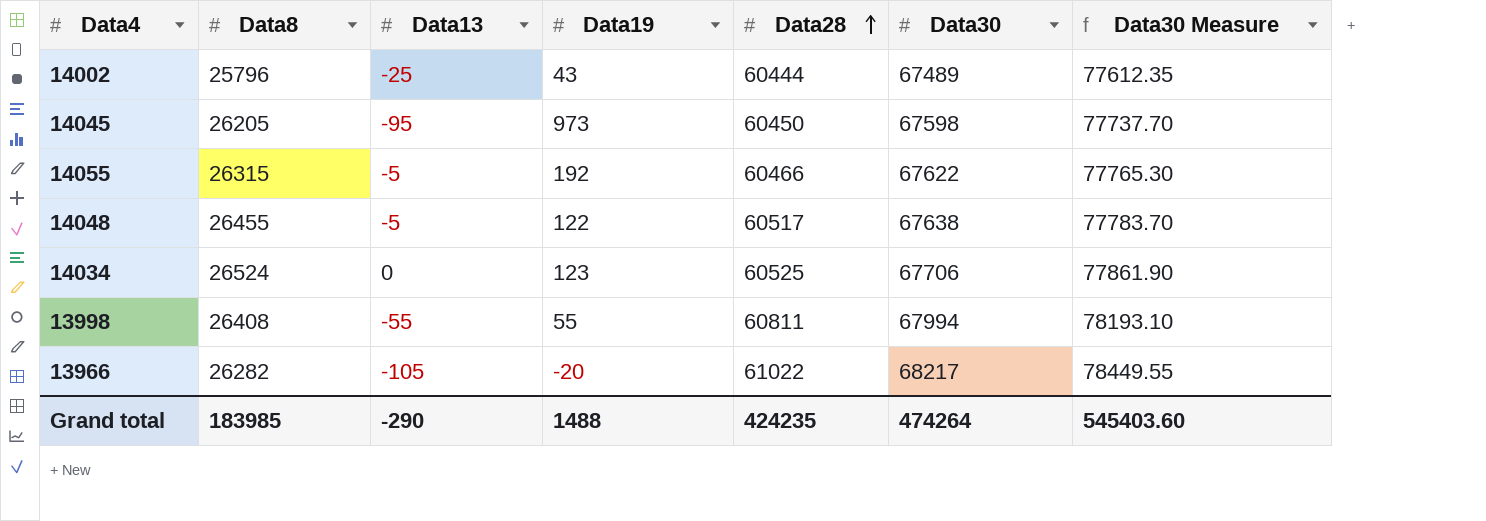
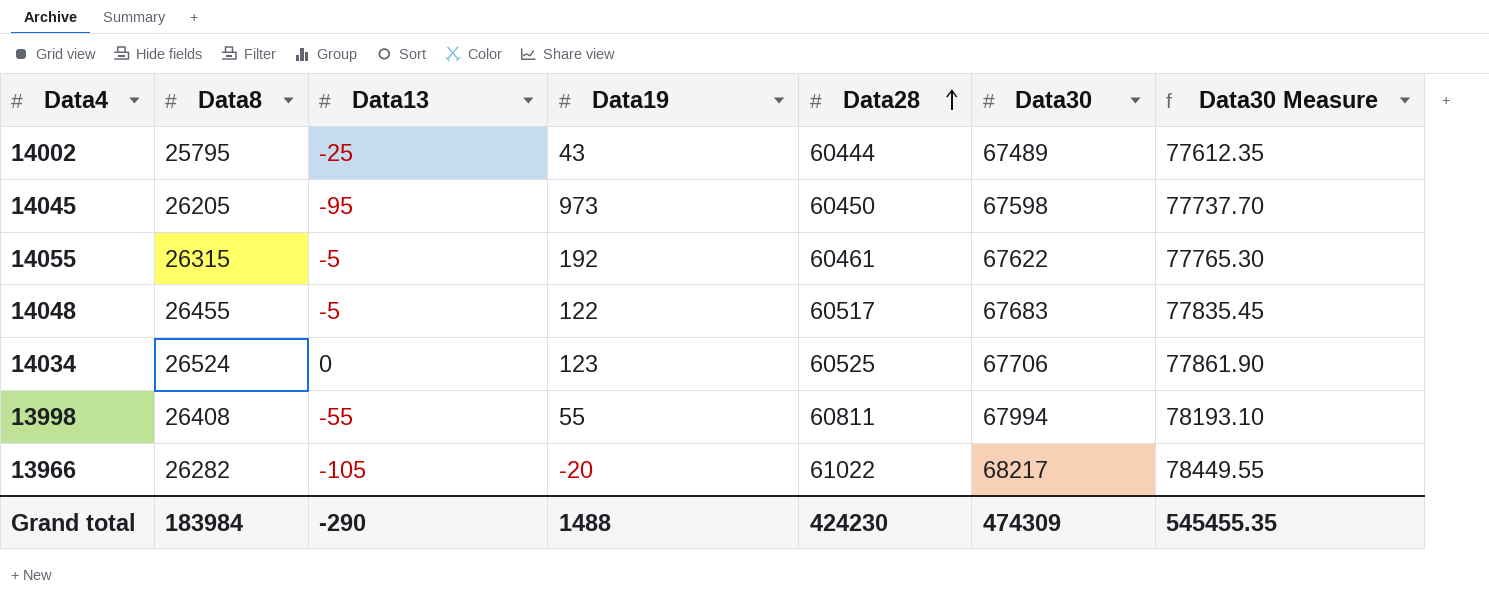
14002 | Data8: 25796 -> 25795
14055 | Data28: 60466 -> 60461
14048 | Data30: 67638 -> 67683
14048 | Data30 Measure: 77783.70 -> 77835.45
Grand total | Data8: 183985 -> 183984
Grand total | Data28: 424235 -> 424230
Grand total | Data30: 474264 -> 474309
Grand total | Data30 Measure: 545403.60 -> 545455.35

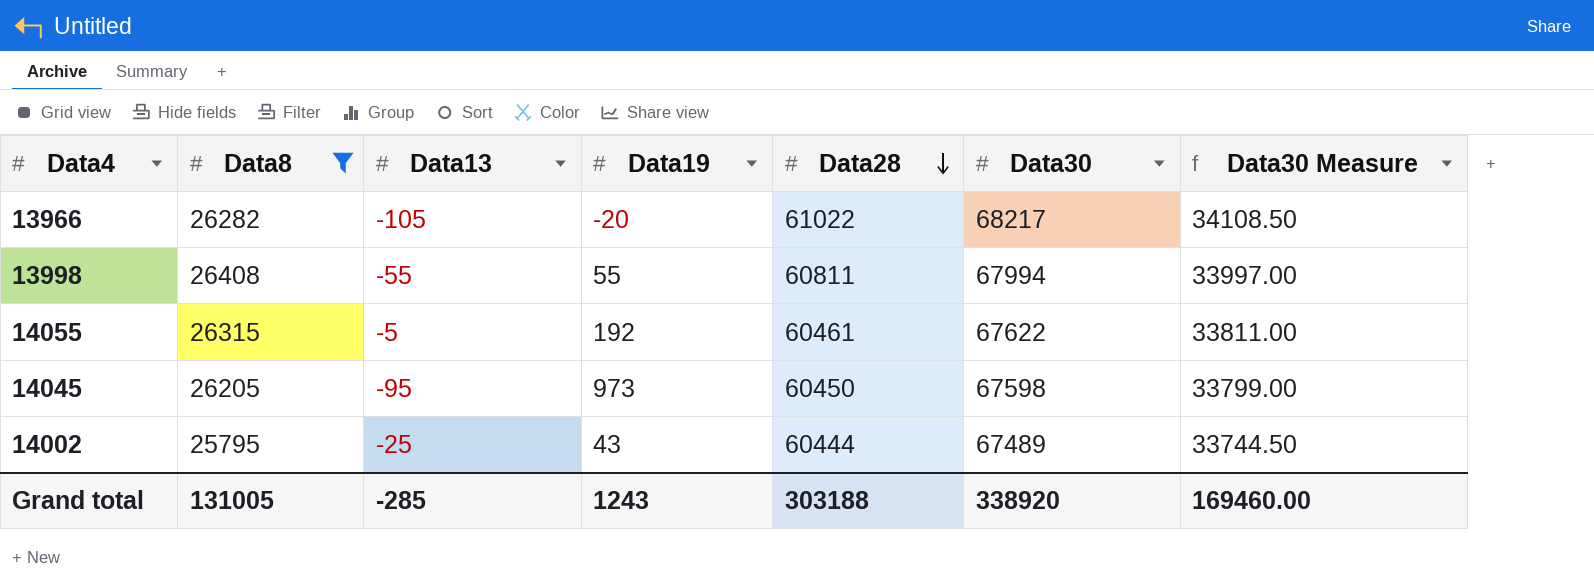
filter: none -> Data8 <= 26408
row order: Data28 ascending -> Data28 descending
column Data30 Measure | formula: [Data30] * 1.15 -> [Data30] * 0.5
Grand total | Data8: 183984 -> 131005
Grand total | Data13: -290 -> -285
Grand total | Data19: 1488 -> 1243
Grand total | Data28: 424230 -> 303188
Grand total | Data30: 474309 -> 338920
Grand total | Data30 Measure: 545455.35 -> 169460.00

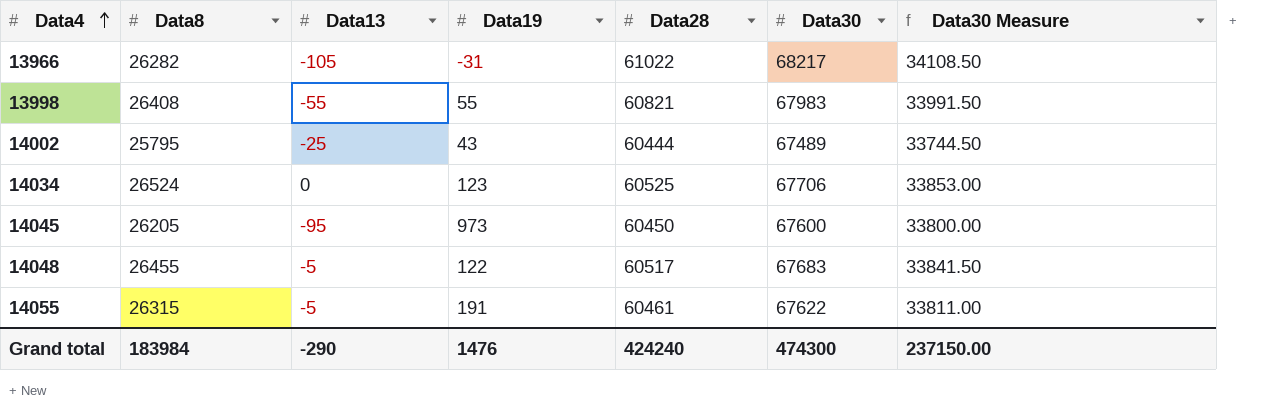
filter: Data8 <= 26408 -> none
row order: Data28 descending -> Data4 ascending
13966 | Data19: -20 -> -31
13998 | Data28: 60811 -> 60821
13998 | Data30: 67994 -> 67983
13998 | Data30 Measure: 33997.00 -> 33991.50
14045 | Data30: 67598 -> 67600
14045 | Data30 Measure: 33799.00 -> 33800.00
14055 | Data19: 192 -> 191
Grand total | Data8: 131005 -> 183984
Grand total | Data13: -285 -> -290
Grand total | Data19: 1243 -> 1476
Grand total | Data28: 303188 -> 424240
Grand total | Data30: 338920 -> 474300
Grand total | Data30 Measure: 169460.00 -> 237150.00

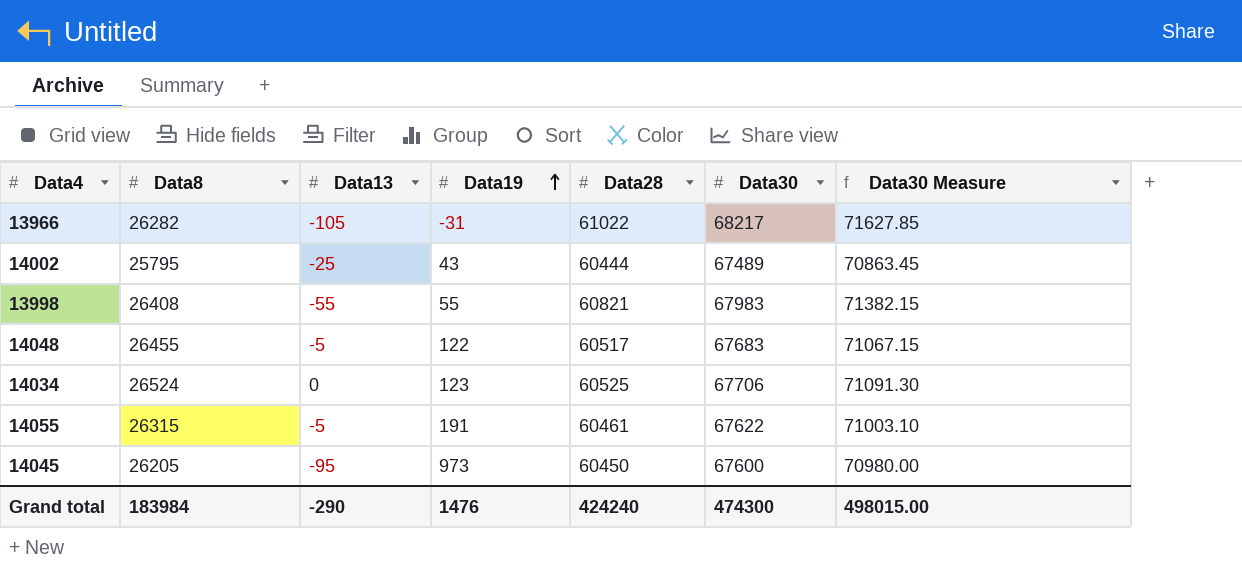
row order: Data4 ascending -> Data19 ascending
column Data30 Measure | formula: [Data30] * 0.5 -> [Data30] * 1.05
Grand total | Data30 Measure: 237150.00 -> 498015.00

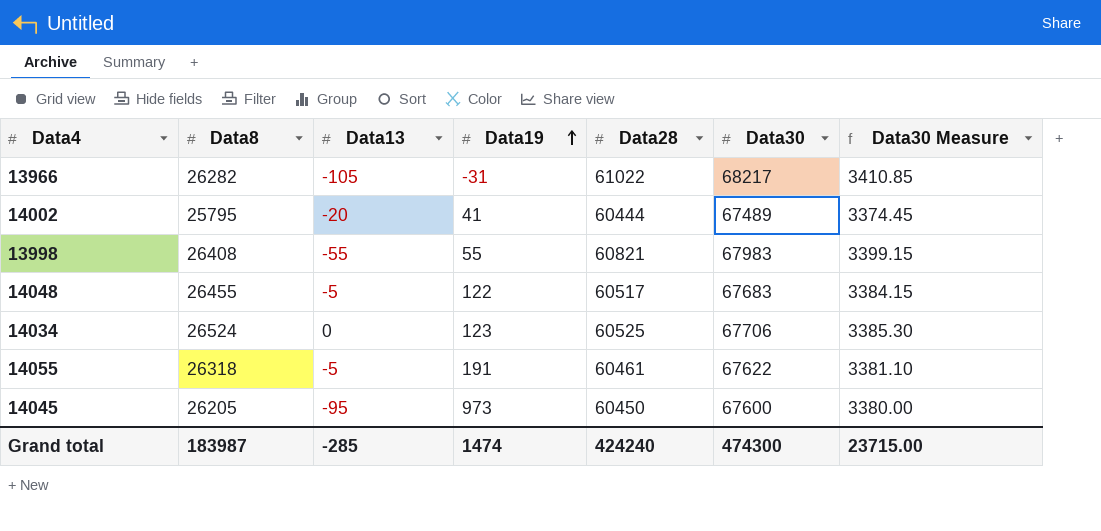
column Data30 Measure | formula: [Data30] * 1.05 -> [Data30] * 0.05
14002 | Data13: -25 -> -20
14002 | Data19: 43 -> 41
14055 | Data8: 26315 -> 26318
Grand total | Data8: 183984 -> 183987
Grand total | Data13: -290 -> -285
Grand total | Data19: 1476 -> 1474
Grand total | Data30 Measure: 498015.00 -> 23715.00

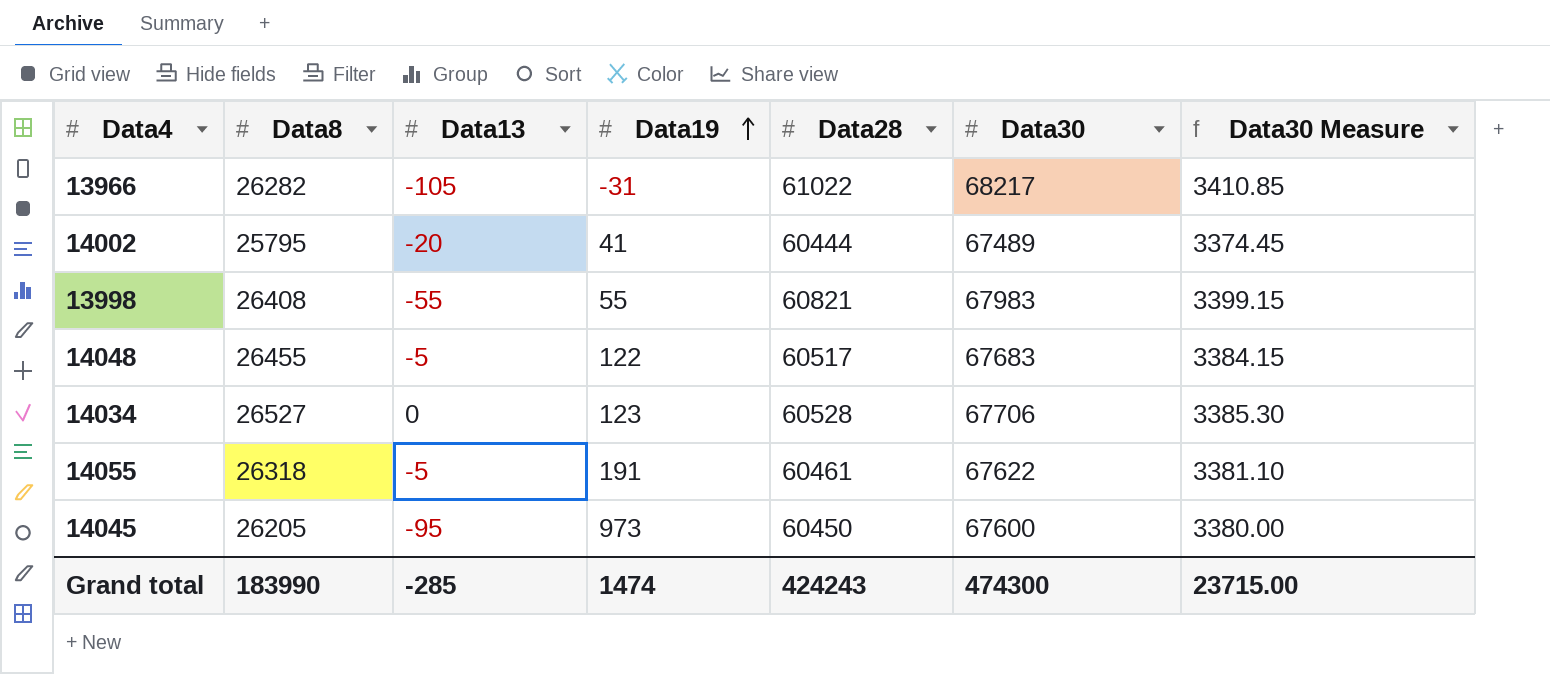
14034 | Data8: 26524 -> 26527
14034 | Data28: 60525 -> 60528
Grand total | Data8: 183987 -> 183990
Grand total | Data28: 424240 -> 424243

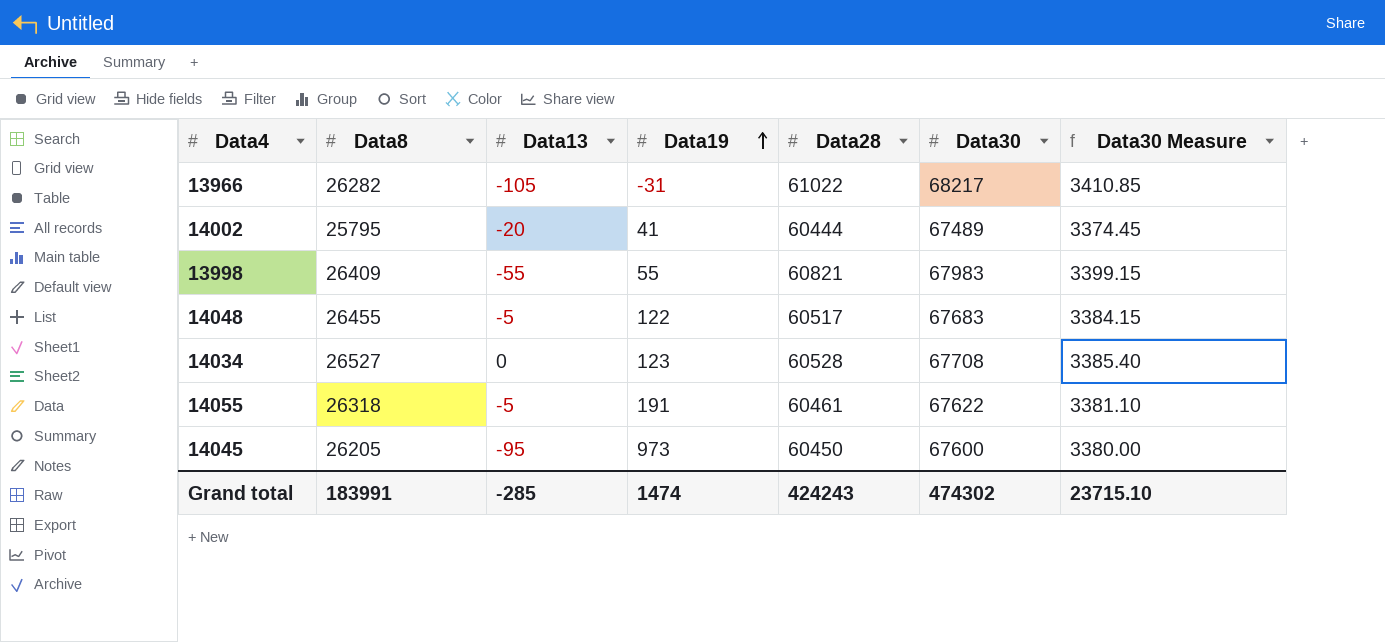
13998 | Data8: 26408 -> 26409
14034 | Data30: 67706 -> 67708
14034 | Data30 Measure: 3385.30 -> 3385.40
Grand total | Data8: 183990 -> 183991
Grand total | Data30: 474300 -> 474302
Grand total | Data30 Measure: 23715.00 -> 23715.10

